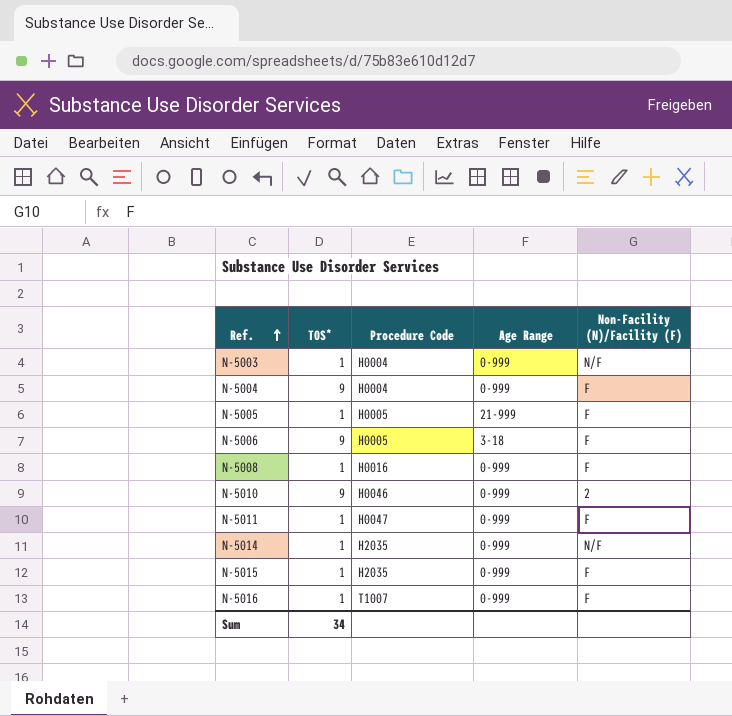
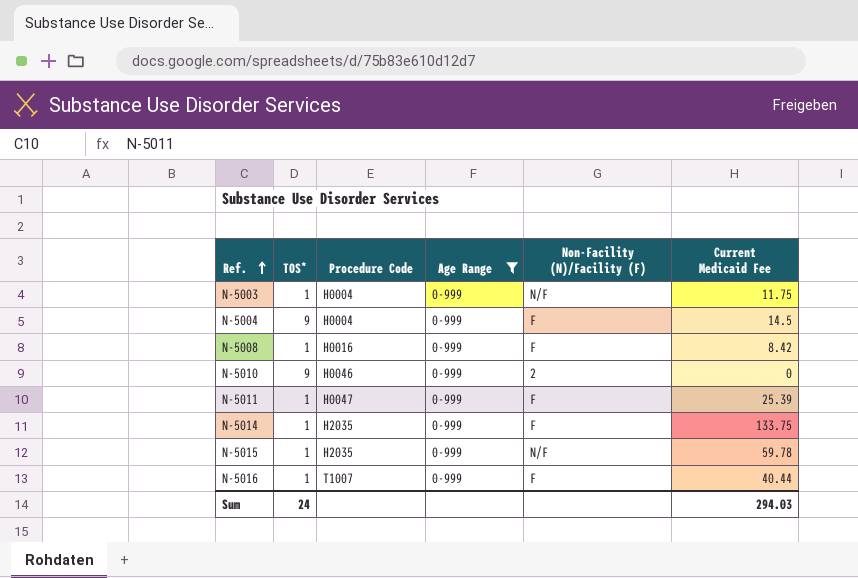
filter: none -> Age Range = 0-999
column Current Medicaid Fee | position: none -> 6
N-5014 | Non-Facility (N)/Facility (F): N/F -> F
N-5015 | Non-Facility (N)/Facility (F): F -> N/F
Sum | TOS*: 34 -> 24

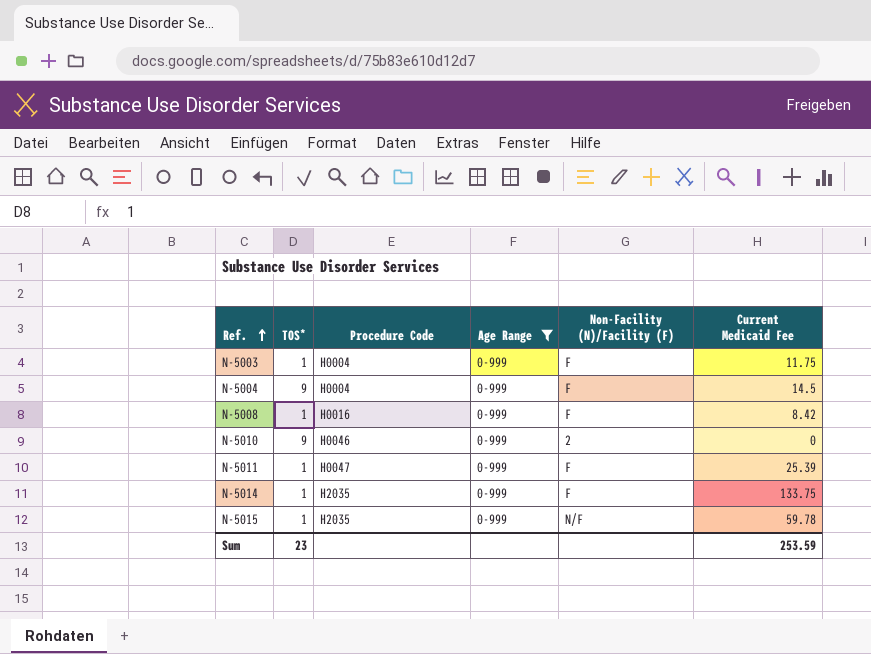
row N-5016: 1 | T1007 | 0-999 | F | 40.44 -> none
N-5003 | Non-Facility (N)/Facility (F): N/F -> F
Sum | TOS*: 24 -> 23
Sum | Current Medicaid Fee: 294.03 -> 253.59

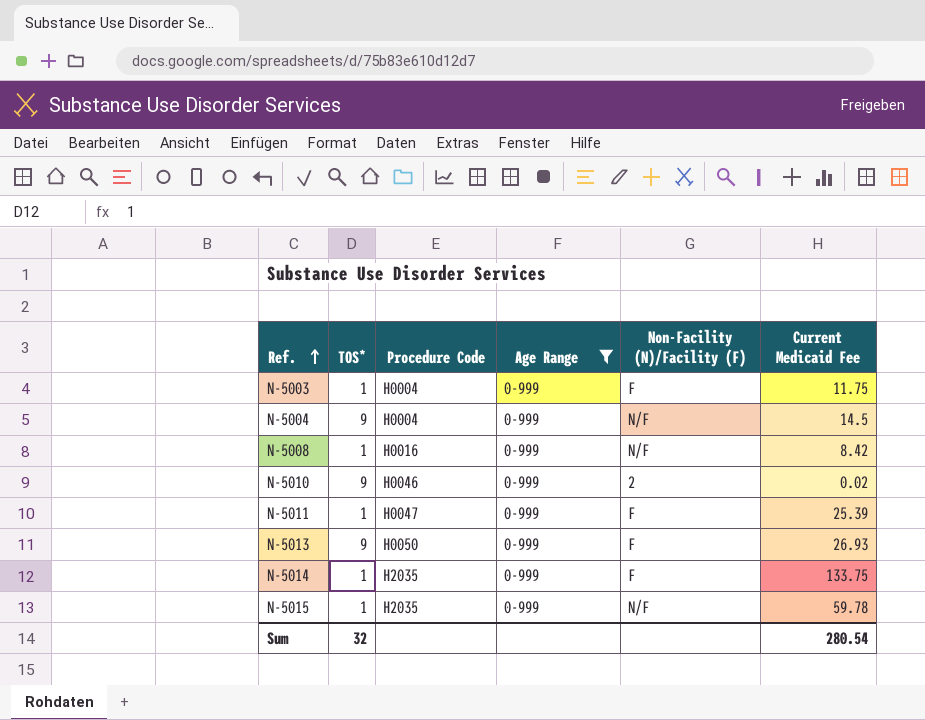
N-5004 | Non-Facility (N)/Facility (F): F -> N/F
N-5008 | Non-Facility (N)/Facility (F): F -> N/F
N-5010 | Current Medicaid Fee: 0 -> 0.02
row N-5013: none -> 9 | H0050 | 0-999 | F | 26.93
Sum | TOS*: 23 -> 32
Sum | Current Medicaid Fee: 253.59 -> 280.54

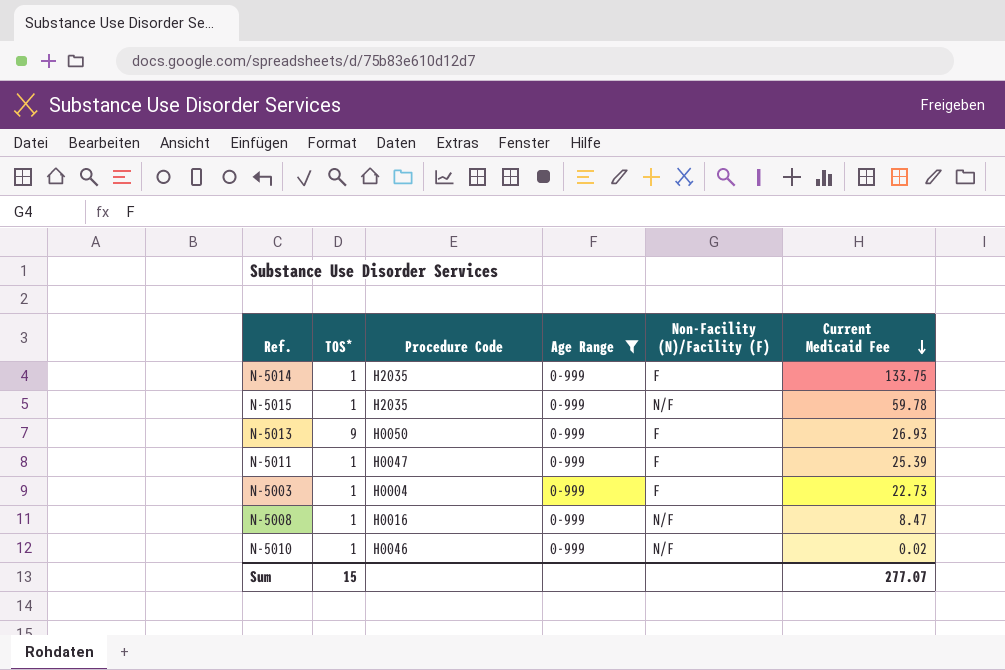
row order: Ref. ascending -> Current Medicaid Fee descending
row N-5004: 9 | H0004 | 0-999 | N/F | 14.5 -> none
N-5003 | Current Medicaid Fee: 11.75 -> 22.73
N-5008 | Current Medicaid Fee: 8.42 -> 8.47
N-5010 | TOS*: 9 -> 1
N-5010 | Non-Facility (N)/Facility (F): 2 -> N/F
Sum | TOS*: 32 -> 15
Sum | Current Medicaid Fee: 280.54 -> 277.07

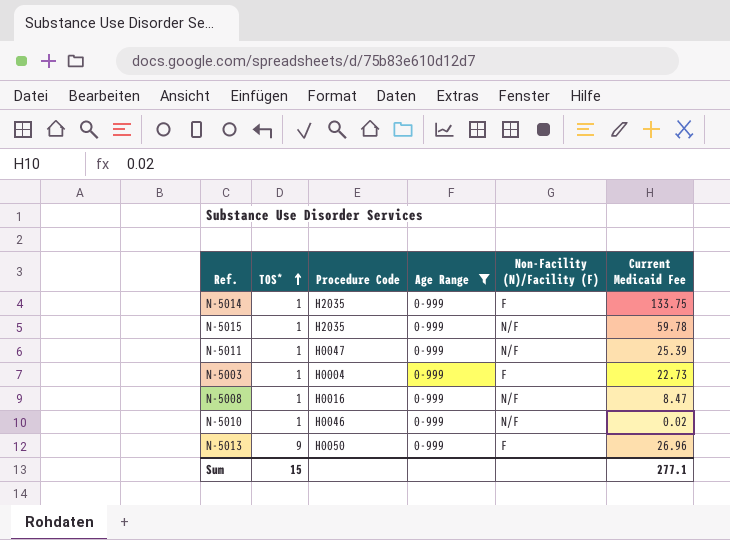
row order: Current Medicaid Fee descending -> TOS* ascending
N-5011 | Non-Facility (N)/Facility (F): F -> N/F
N-5013 | Current Medicaid Fee: 26.93 -> 26.96
Sum | Current Medicaid Fee: 277.07 -> 277.1

